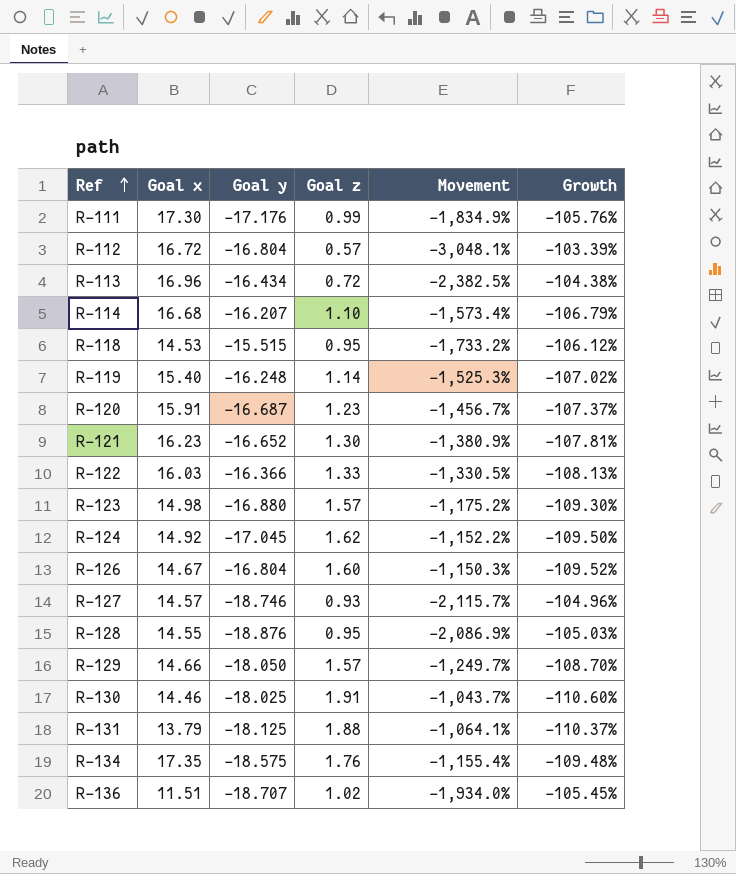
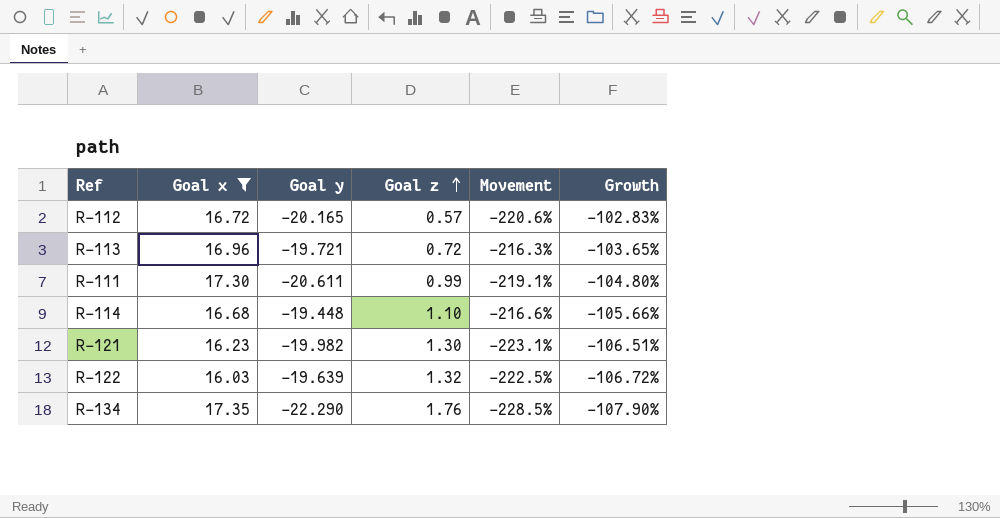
filter: none -> Goal x >= 16.03
row order: Ref ascending -> Goal z ascending
column Movement | formula: ([Goal y] - [Goal z]) / [Goal z] -> ([Goal y] - [Goal x]) / [Goal x]
R-112 | Goal y: -16.804 -> -20.165
R-112 | Growth: -103.39% -> -102.83%
R-113 | Goal y: -16.434 -> -19.721
R-113 | Growth: -104.38% -> -103.65%
R-111 | Goal y: -17.176 -> -20.611
R-111 | Growth: -105.76% -> -104.80%
R-114 | Goal y: -16.207 -> -19.448
R-114 | Growth: -106.79% -> -105.66%
R-121 | Goal y: -16.652 -> -19.982
R-121 | Growth: -107.81% -> -106.51%
R-122 | Goal y: -16.366 -> -19.639
R-122 | Goal z: 1.33 -> 1.32
R-122 | Growth: -108.13% -> -106.72%
R-134 | Goal y: -18.575 -> -22.290
R-134 | Growth: -109.48% -> -107.90%

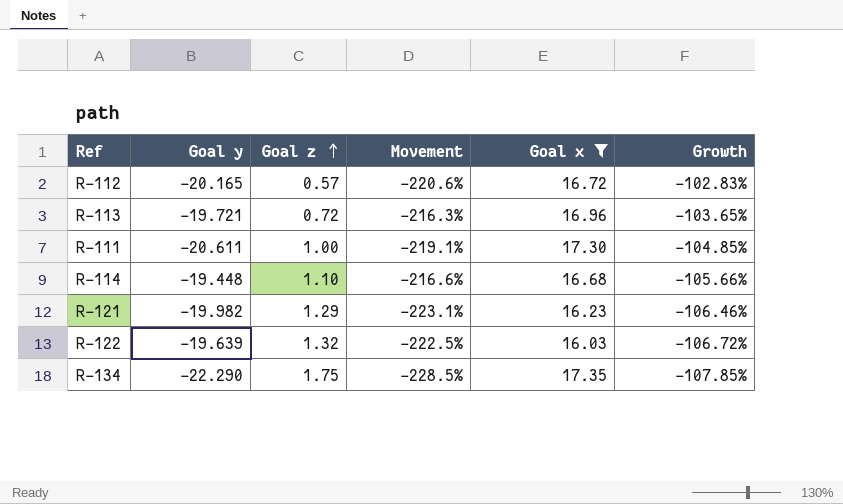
column Goal x | position: 2 -> 5
R-111 | Goal z: 0.99 -> 1.00
R-111 | Growth: -104.80% -> -104.85%
R-121 | Goal z: 1.30 -> 1.29
R-121 | Growth: -106.51% -> -106.46%
R-134 | Goal z: 1.76 -> 1.75
R-134 | Growth: -107.90% -> -107.85%

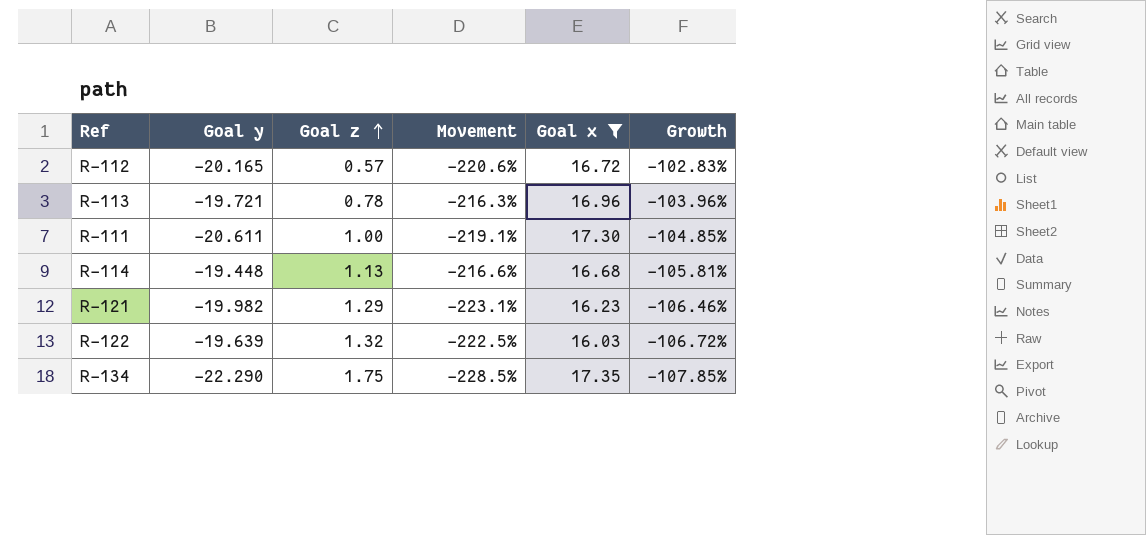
R-113 | Goal z: 0.72 -> 0.78
R-113 | Growth: -103.65% -> -103.96%
R-114 | Goal z: 1.10 -> 1.13
R-114 | Growth: -105.66% -> -105.81%

